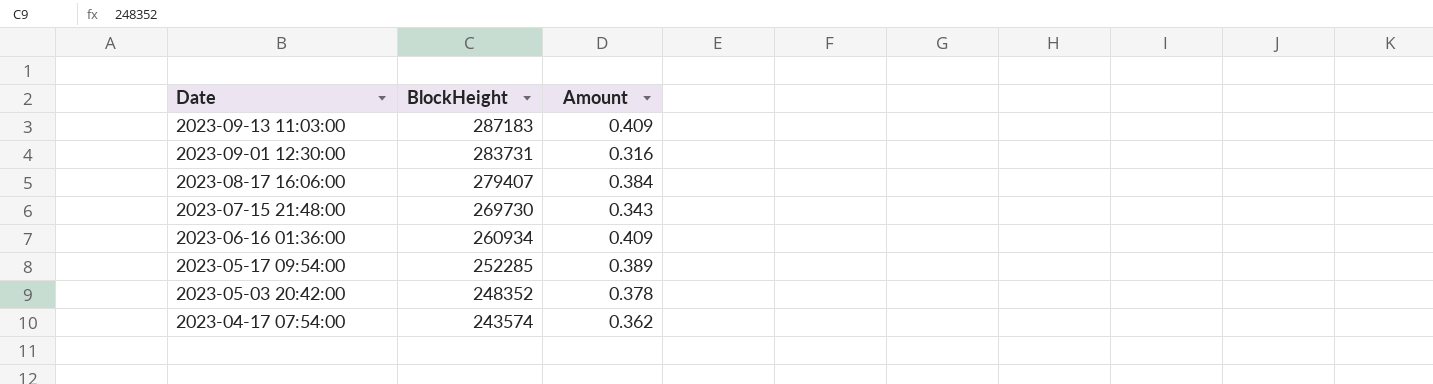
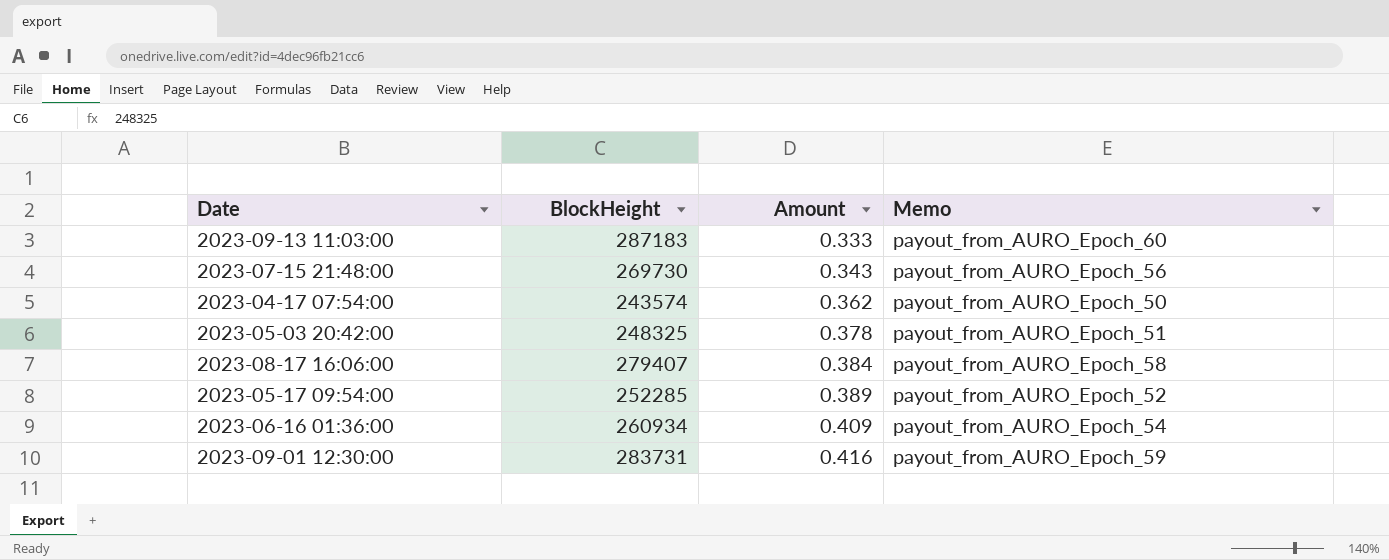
row order: Date descending -> Amount ascending
column Memo | position: none -> 4
2023-09-13 11:03:00 | Amount: 0.409 -> 0.333
2023-05-03 20:42:00 | BlockHeight: 248352 -> 248325
2023-09-01 12:30:00 | Amount: 0.316 -> 0.416

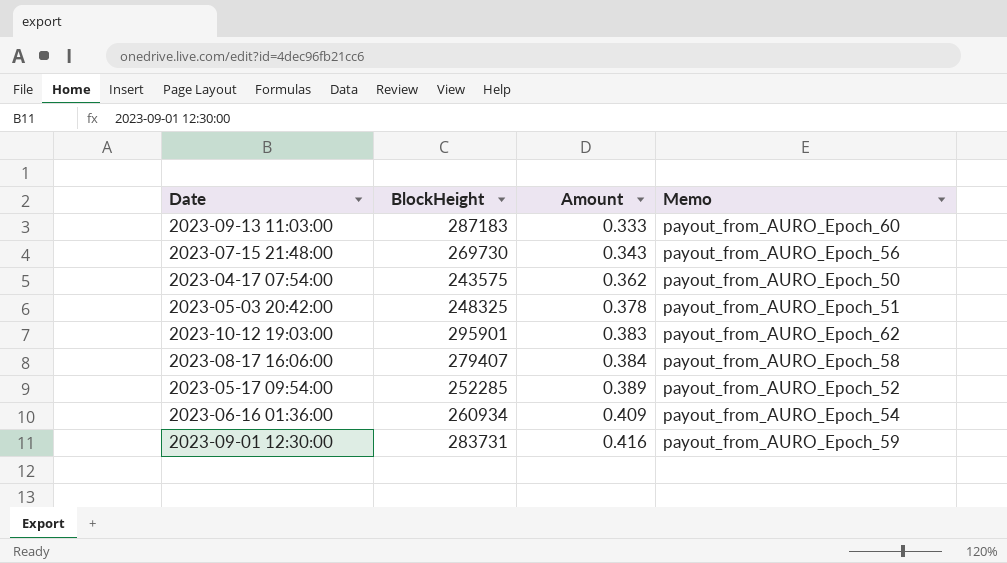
2023-04-17 07:54:00 | BlockHeight: 243574 -> 243575
row 2023-10-12 19:03:00: none -> 295901 | 0.383 | payout_from_AURO_Epoch_62

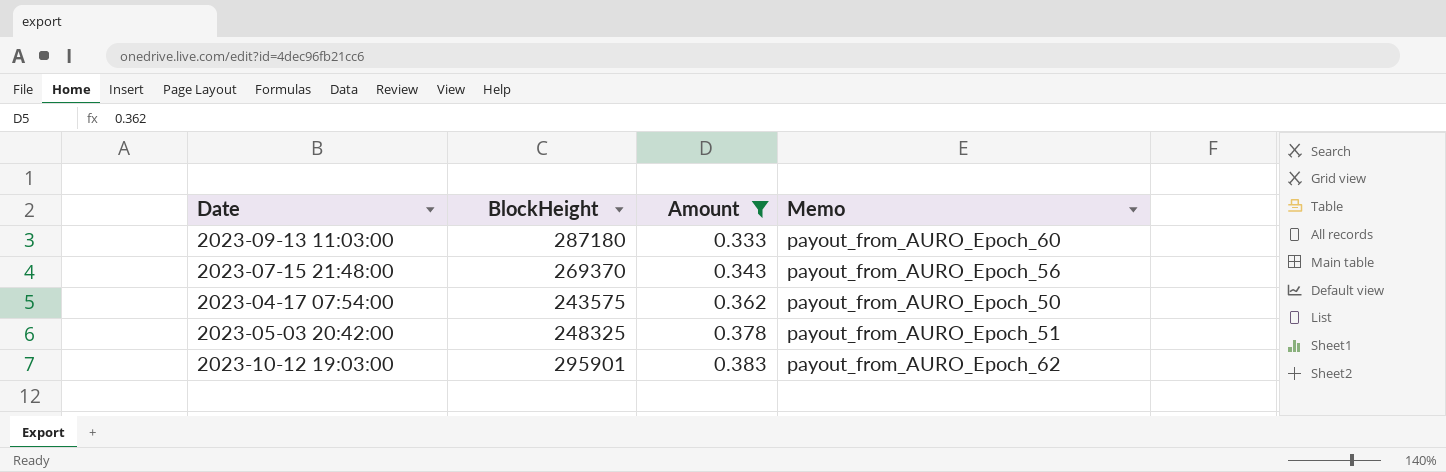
filter: none -> Amount <= 0.383
2023-09-13 11:03:00 | BlockHeight: 287183 -> 287180
2023-07-15 21:48:00 | BlockHeight: 269730 -> 269370

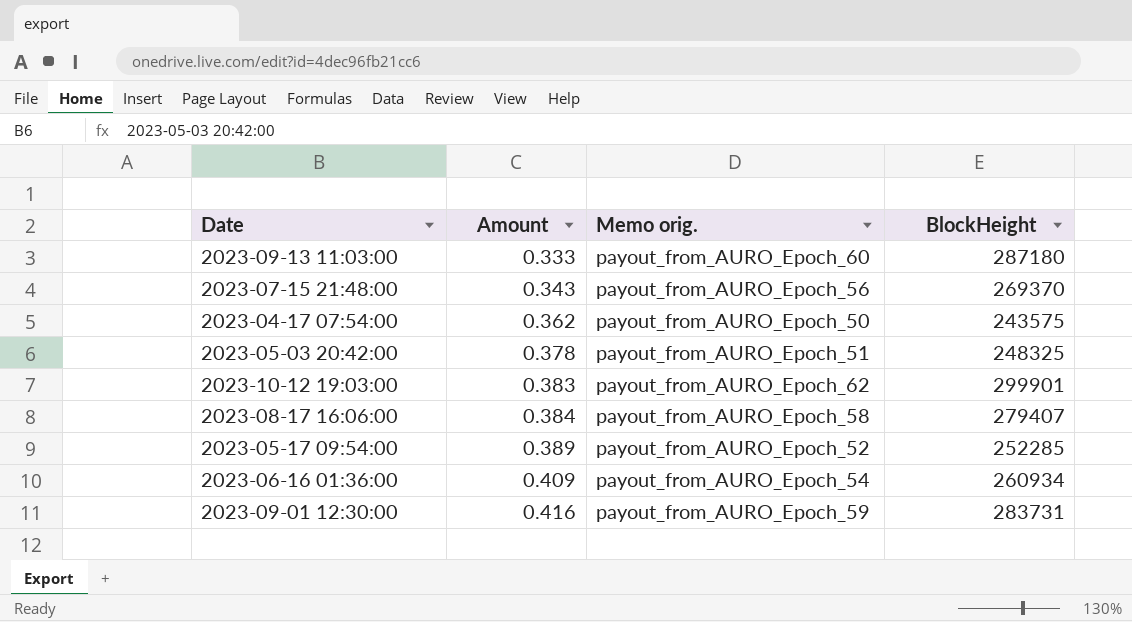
filter: Amount <= 0.383 -> none
column name: Memo -> Memo orig.
column BlockHeight | position: 2 -> 4
2023-10-12 19:03:00 | BlockHeight: 295901 -> 299901

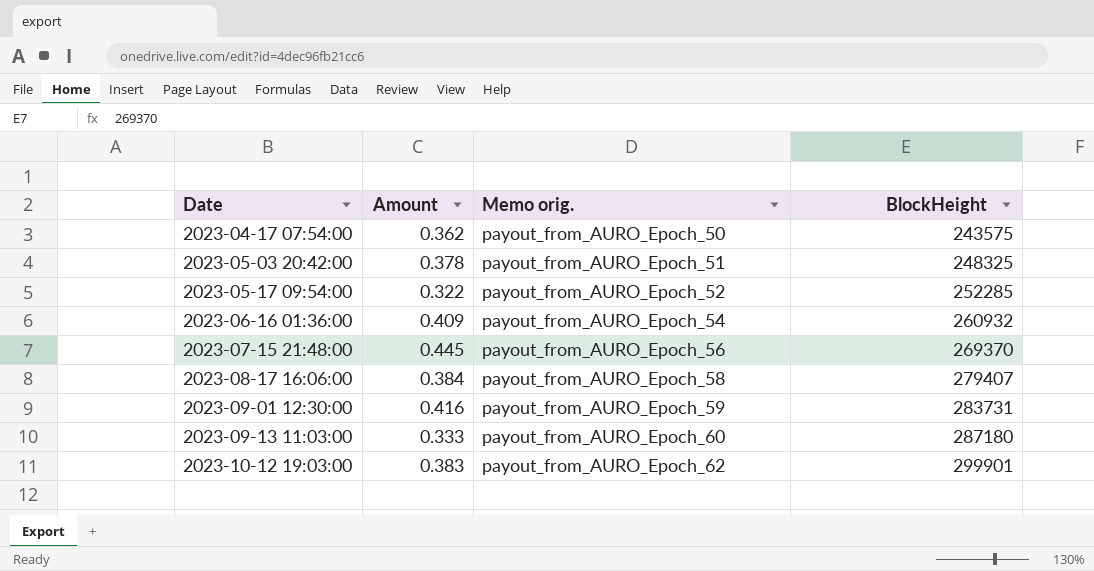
row order: Amount ascending -> Date ascending
2023-05-17 09:54:00 | Amount: 0.389 -> 0.322
2023-06-16 01:36:00 | BlockHeight: 260934 -> 260932
2023-07-15 21:48:00 | Amount: 0.343 -> 0.445

